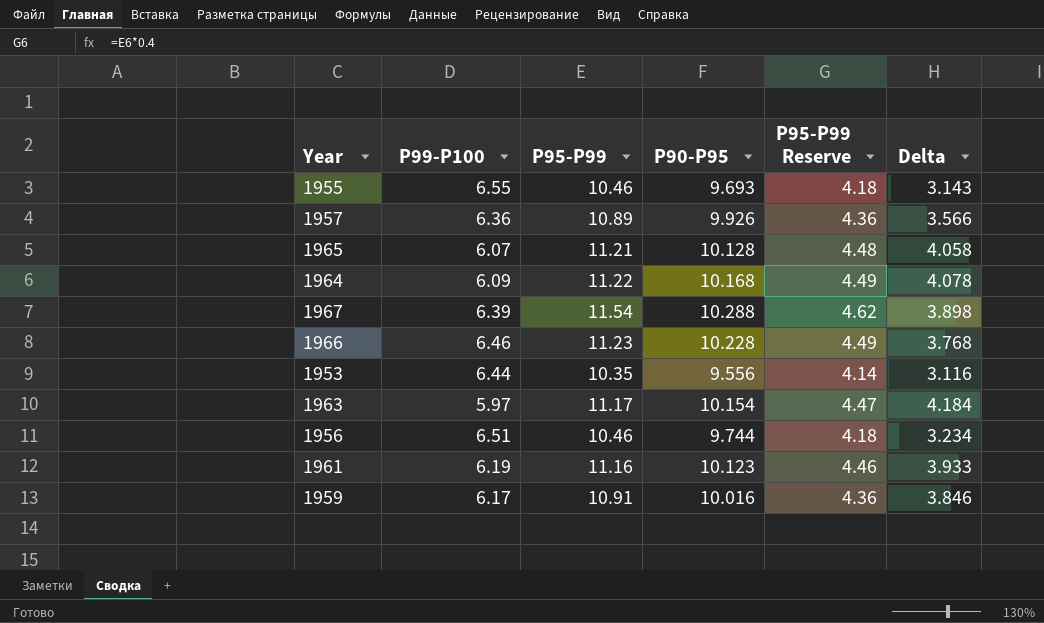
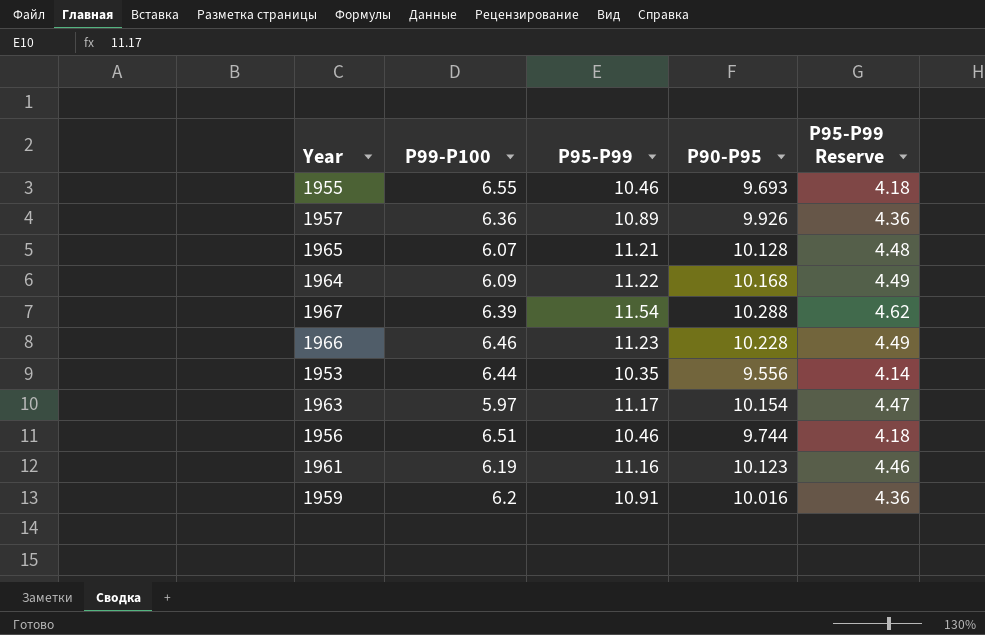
column Delta | formula: [P90-P95] - [P99-P100] -> none
1959 | P99-P100: 6.17 -> 6.2

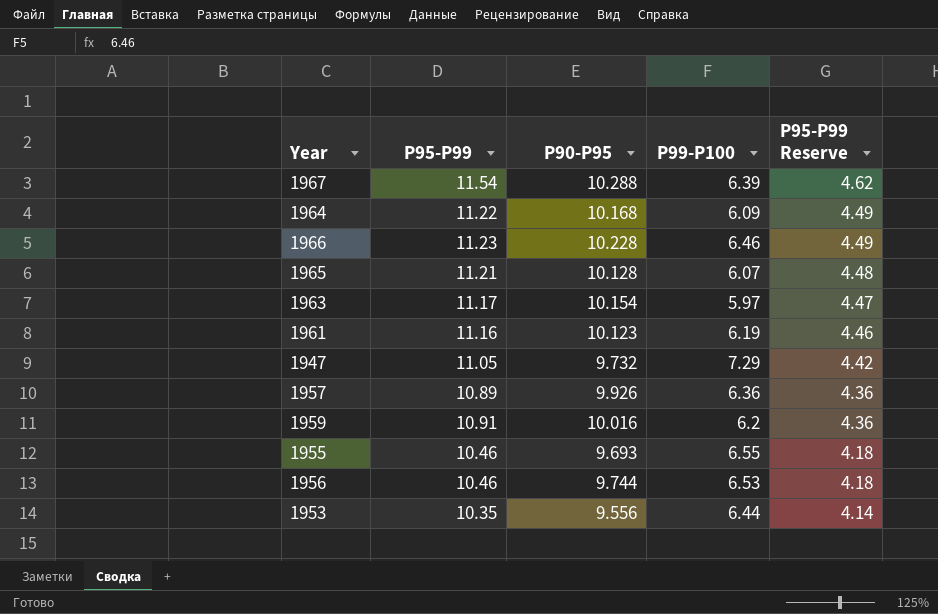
row order: none -> P95-P99 Reserve descending
column P99-P100 | position: 2 -> 4
row 1947: none -> 11.05 | 9.732 | 7.29 | 4.42
1956 | P99-P100: 6.51 -> 6.53

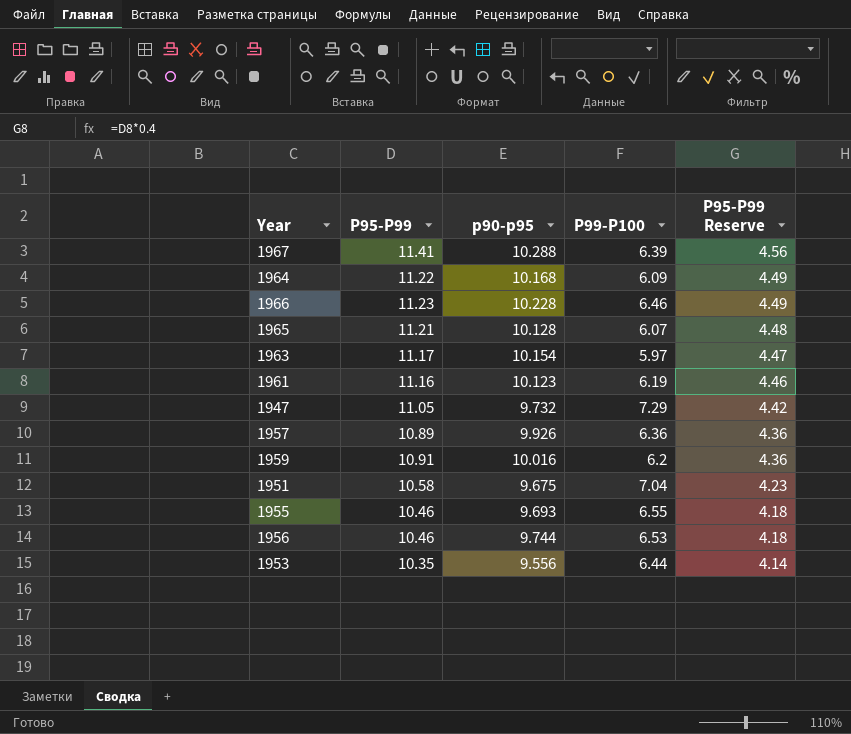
column name: P90-P95 -> p90-p95
1967 | P95-P99: 11.54 -> 11.41
1967 | P95-P99 Reserve: 4.62 -> 4.56
row 1951: none -> 10.58 | 9.675 | 7.04 | 4.23

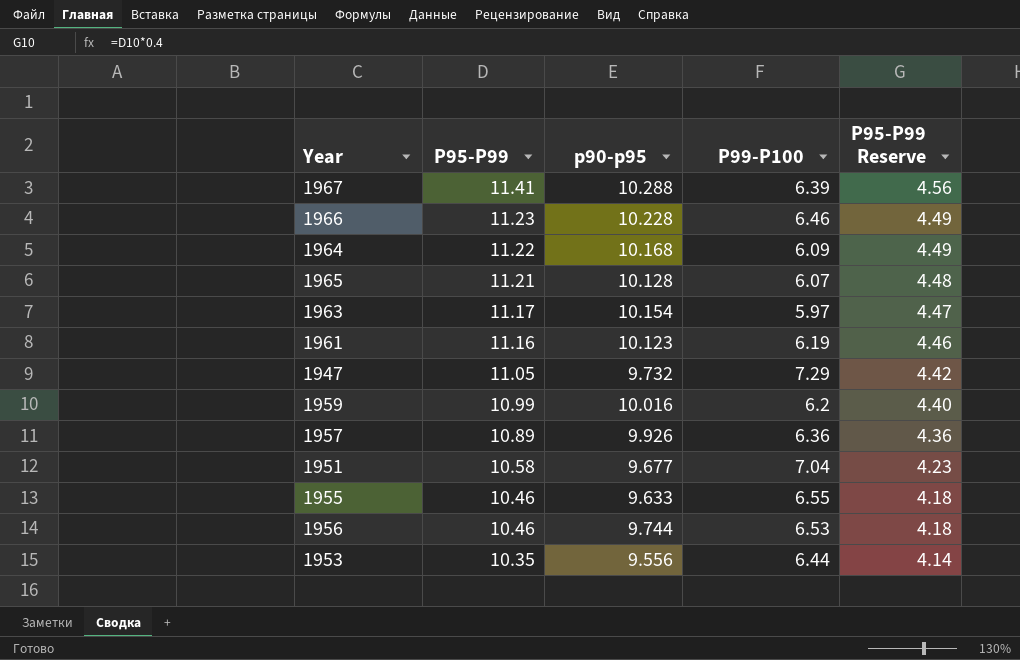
row order: P95-P99 Reserve descending -> P95-P99 descending
1959 | P95-P99: 10.91 -> 10.99
1959 | P95-P99 Reserve: 4.36 -> 4.40
1951 | p90-p95: 9.675 -> 9.677
1955 | p90-p95: 9.693 -> 9.633

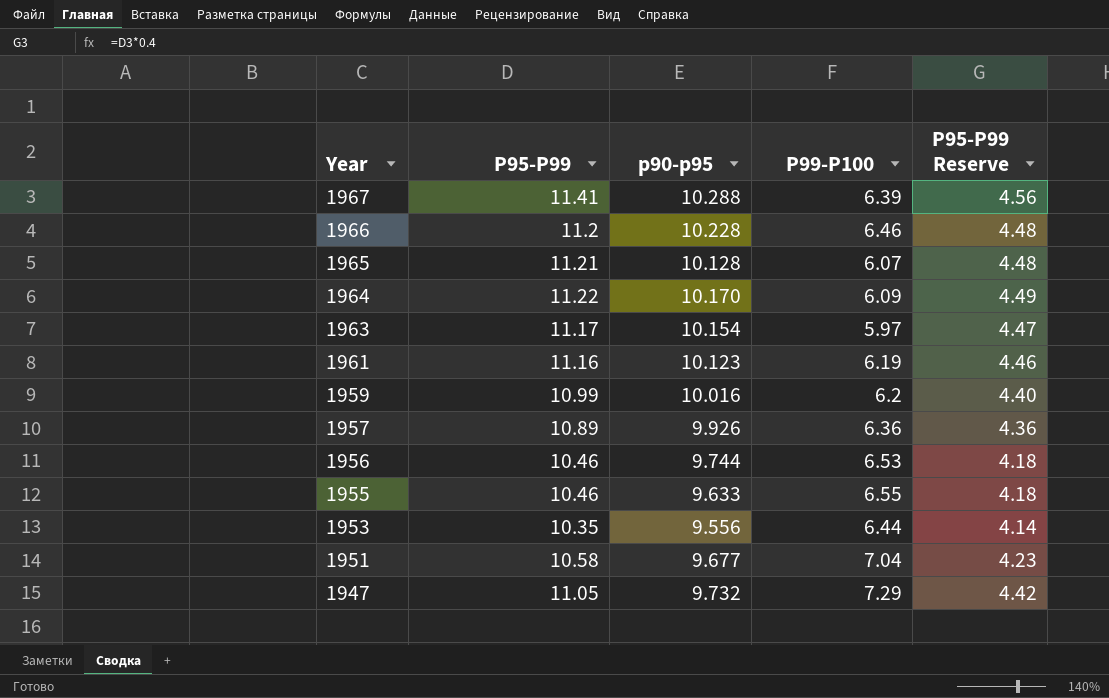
row order: P95-P99 descending -> Year descending
1966 | P95-P99: 11.23 -> 11.2
1966 | P95-P99 Reserve: 4.49 -> 4.48
1964 | p90-p95: 10.168 -> 10.170

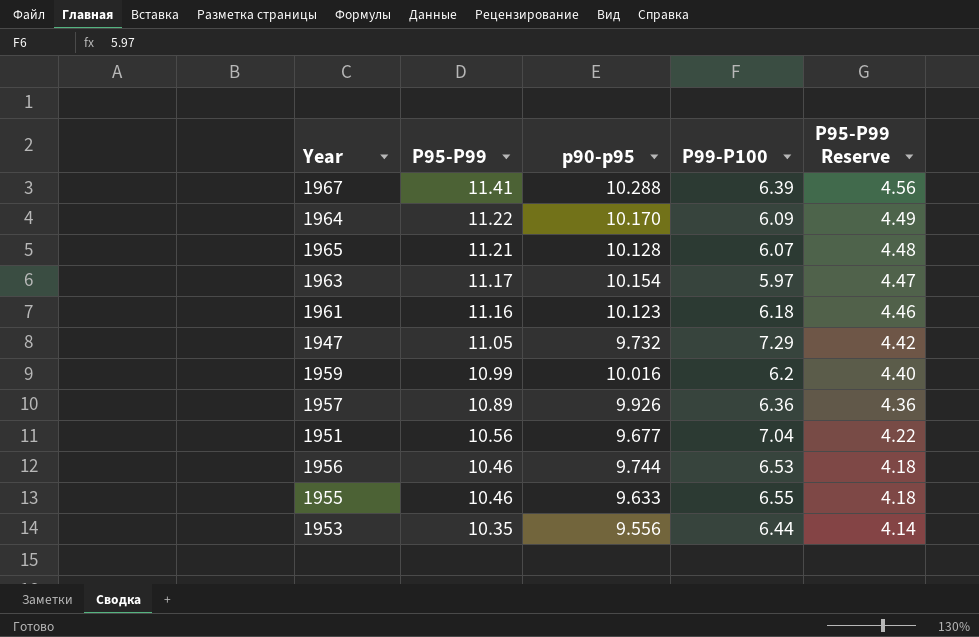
row order: Year descending -> P95-P99 descending
row 1966: 11.2 | 10.228 | 6.46 | 4.48 -> none
1961 | P99-P100: 6.19 -> 6.18
1951 | P95-P99: 10.58 -> 10.56
1951 | P95-P99 Reserve: 4.23 -> 4.22

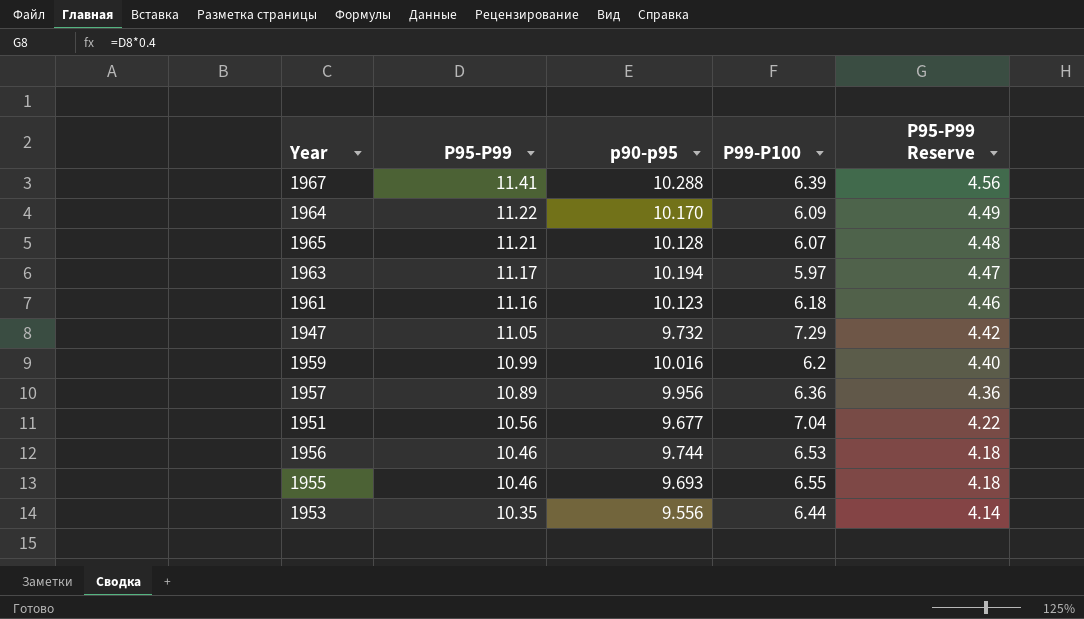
1963 | p90-p95: 10.154 -> 10.194
1957 | p90-p95: 9.926 -> 9.956
1955 | p90-p95: 9.633 -> 9.693

